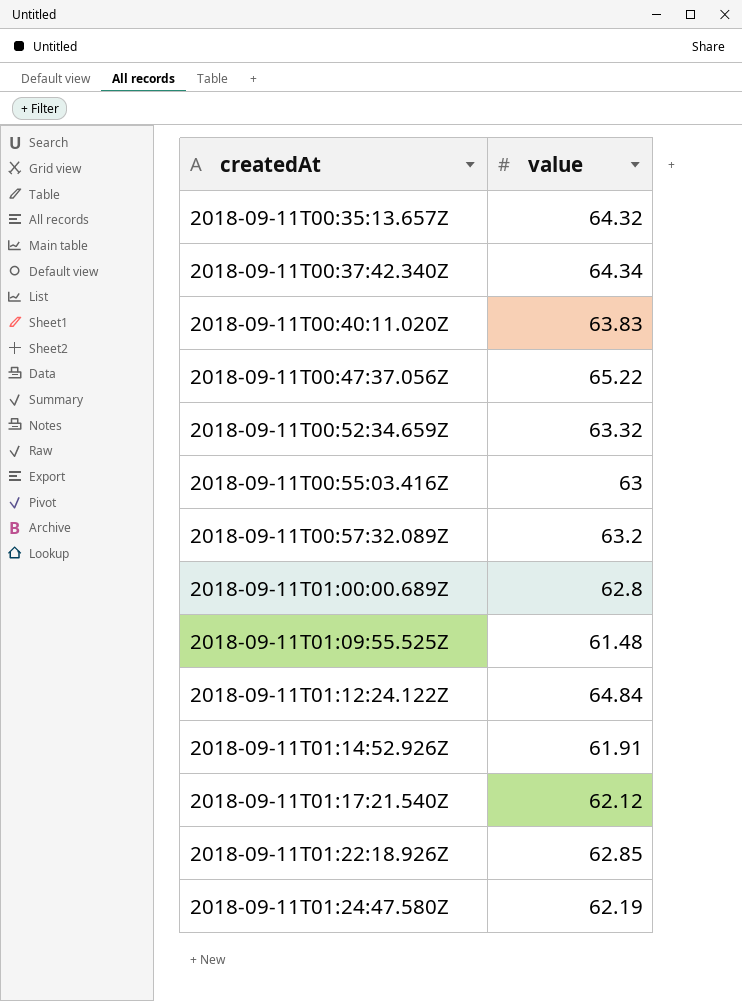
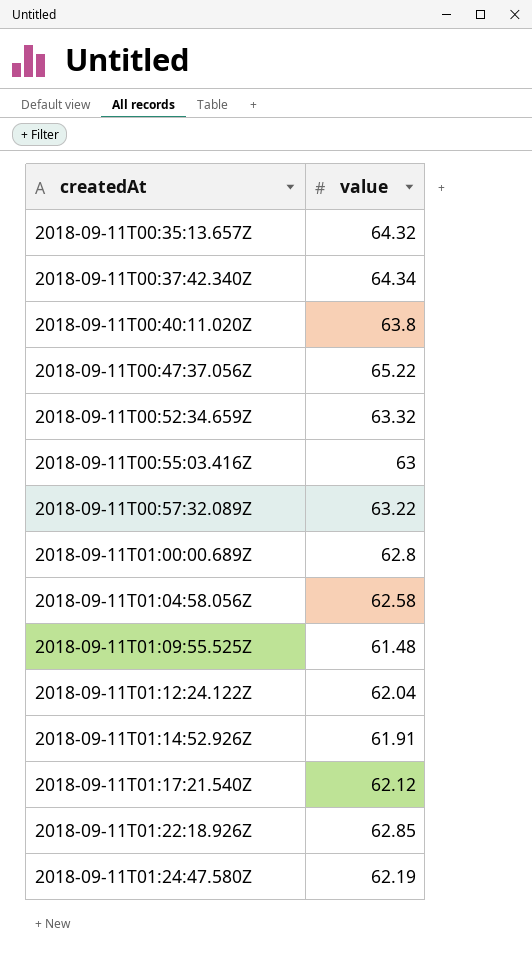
2018-09-11T00:40:11.020Z | value: 63.83 -> 63.8
2018-09-11T00:57:32.089Z | value: 63.2 -> 63.22
row 2018-09-11T01:04:58.056Z: none -> 62.58
2018-09-11T01:12:24.122Z | value: 64.84 -> 62.04

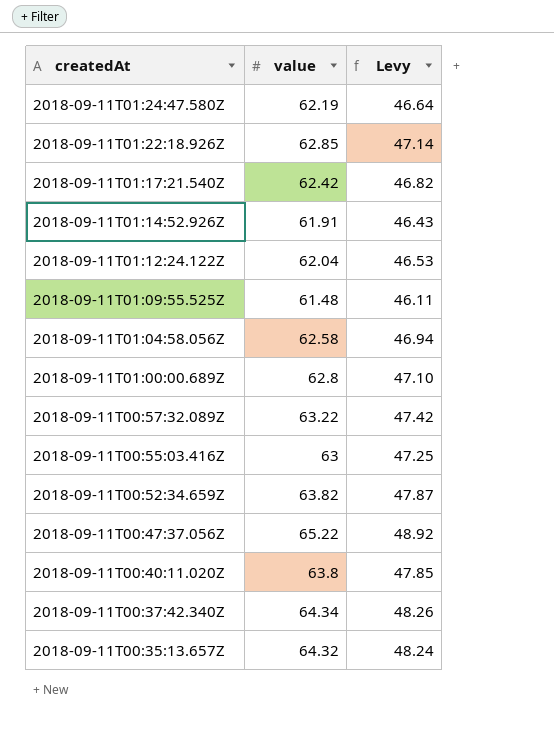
row order: createdAt ascending -> createdAt descending
column Levy | formula: none -> [value] * 0.75
2018-09-11T01:17:21.540Z | value: 62.12 -> 62.42
2018-09-11T00:52:34.659Z | value: 63.32 -> 63.82

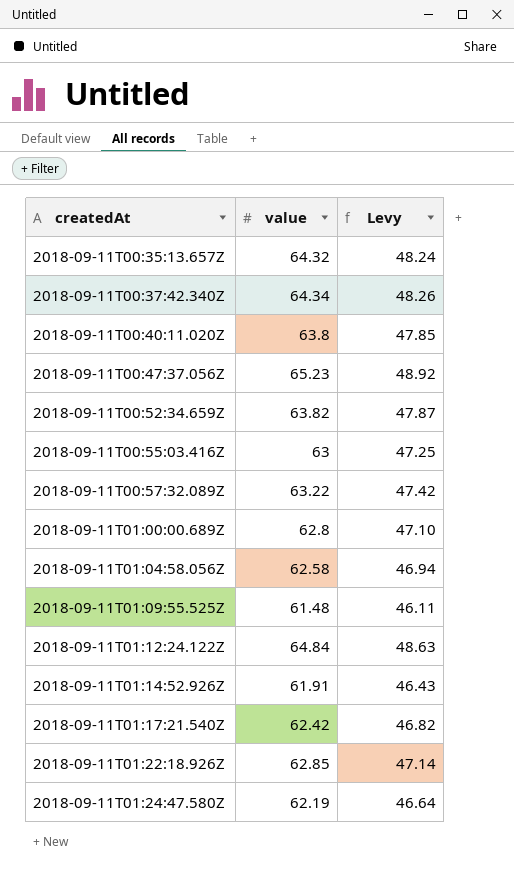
row order: createdAt descending -> createdAt ascending
2018-09-11T00:47:37.056Z | value: 65.22 -> 65.23
2018-09-11T01:12:24.122Z | value: 62.04 -> 64.84
2018-09-11T01:12:24.122Z | Levy: 46.53 -> 48.63

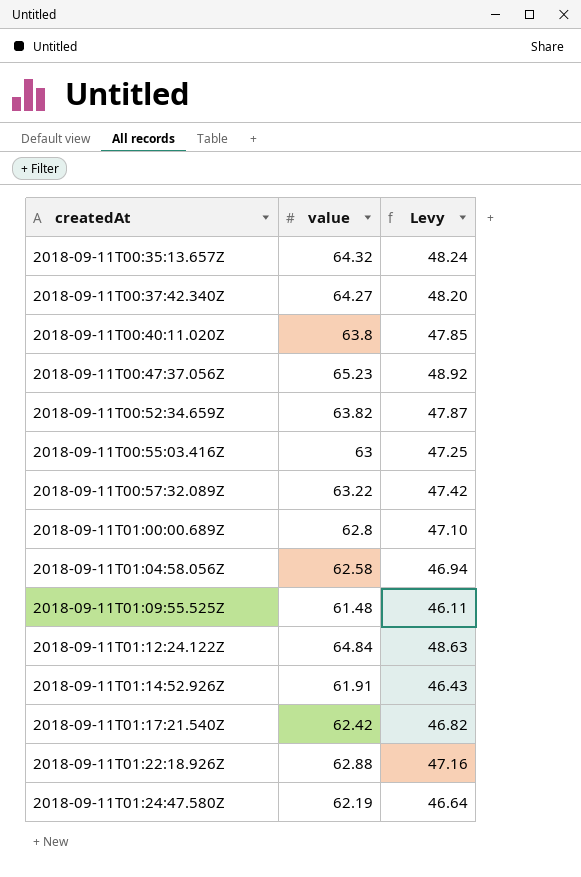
2018-09-11T00:37:42.340Z | value: 64.34 -> 64.27
2018-09-11T00:37:42.340Z | Levy: 48.26 -> 48.20
2018-09-11T01:22:18.926Z | value: 62.85 -> 62.88
2018-09-11T01:22:18.926Z | Levy: 47.14 -> 47.16

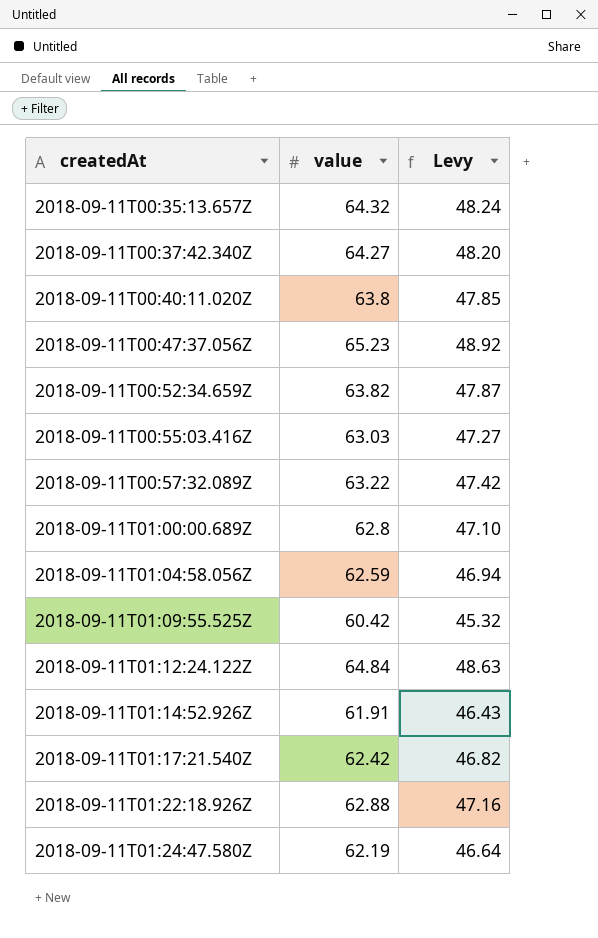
2018-09-11T00:55:03.416Z | value: 63 -> 63.03
2018-09-11T00:55:03.416Z | Levy: 47.25 -> 47.27
2018-09-11T01:04:58.056Z | value: 62.58 -> 62.59
2018-09-11T01:09:55.525Z | value: 61.48 -> 60.42
2018-09-11T01:09:55.525Z | Levy: 46.11 -> 45.32

